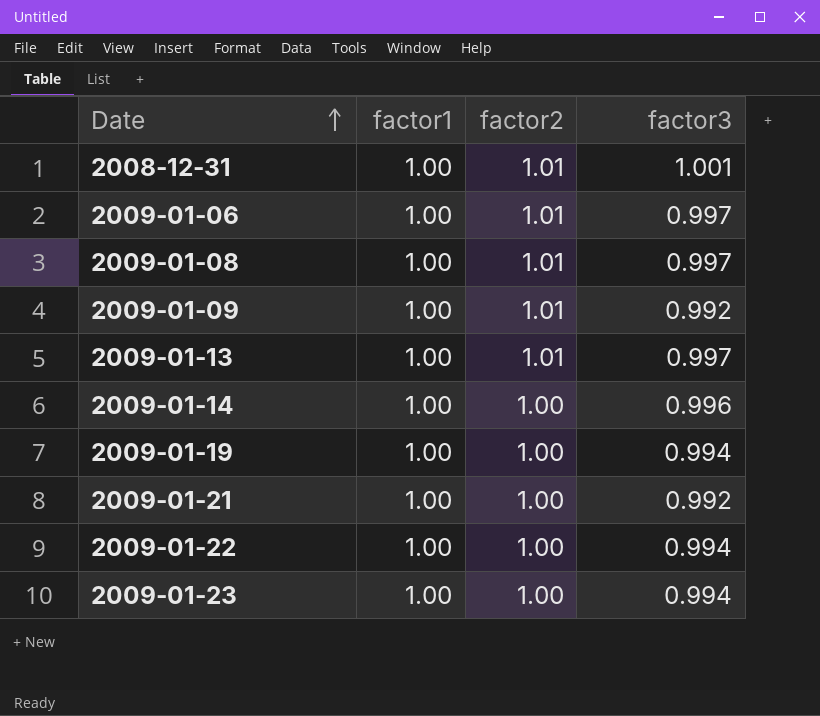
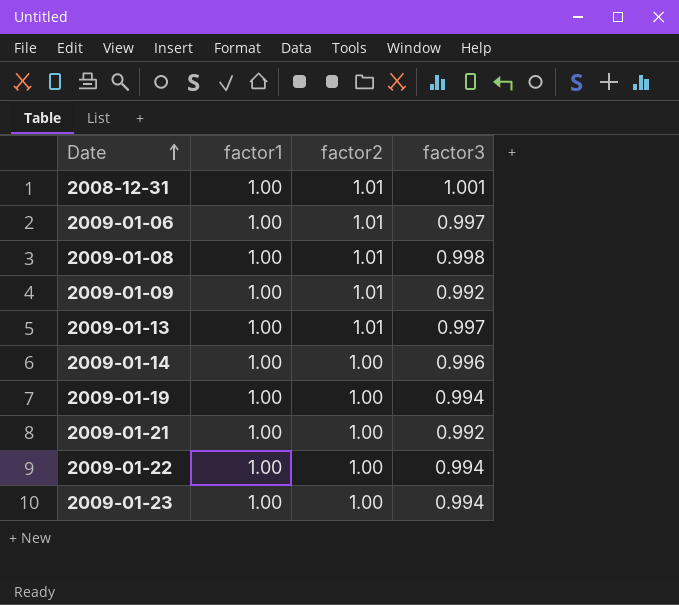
2009-01-08 | factor3: 0.997 -> 0.998

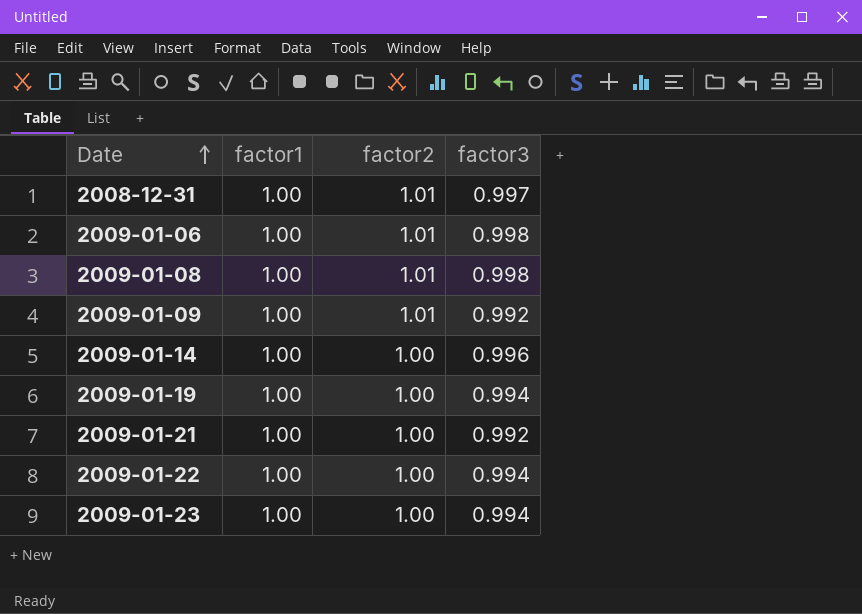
row 2009-01-13: 1.00 | 1.01 | 0.997 -> none
2008-12-31 | factor3: 1.001 -> 0.997
2009-01-06 | factor3: 0.997 -> 0.998

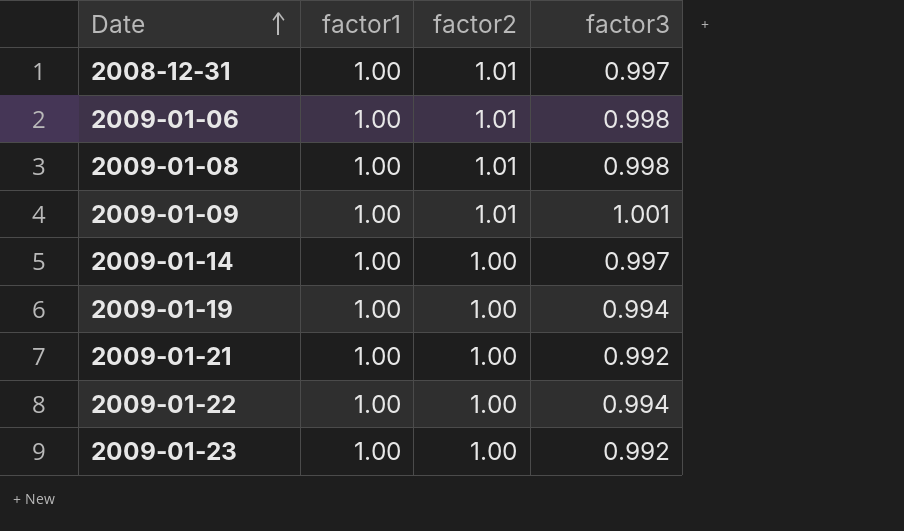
2009-01-09 | factor3: 0.992 -> 1.001
2009-01-14 | factor3: 0.996 -> 0.997
2009-01-23 | factor3: 0.994 -> 0.992

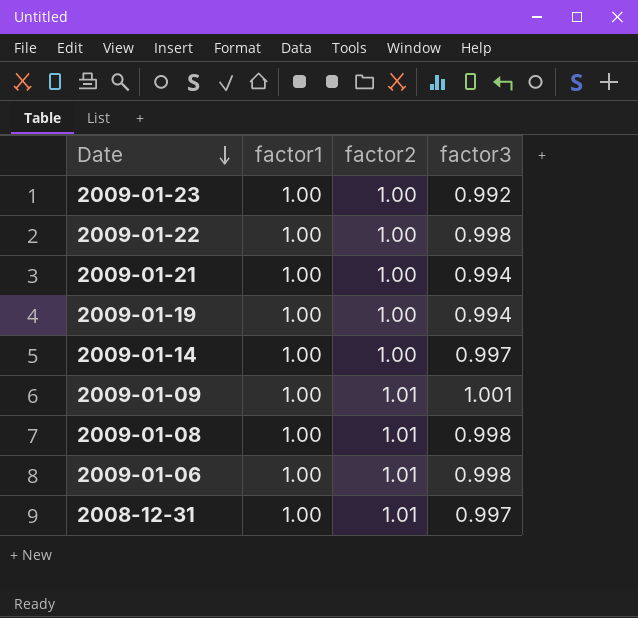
row order: Date ascending -> Date descending
2009-01-22 | factor3: 0.994 -> 0.998
2009-01-21 | factor3: 0.992 -> 0.994

